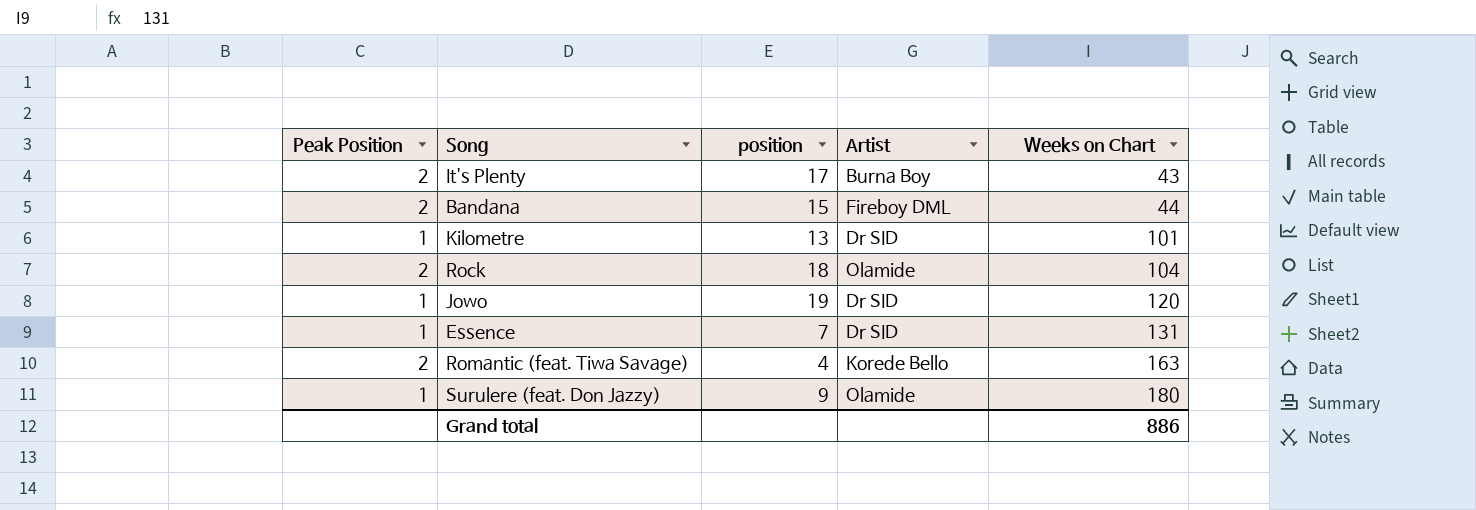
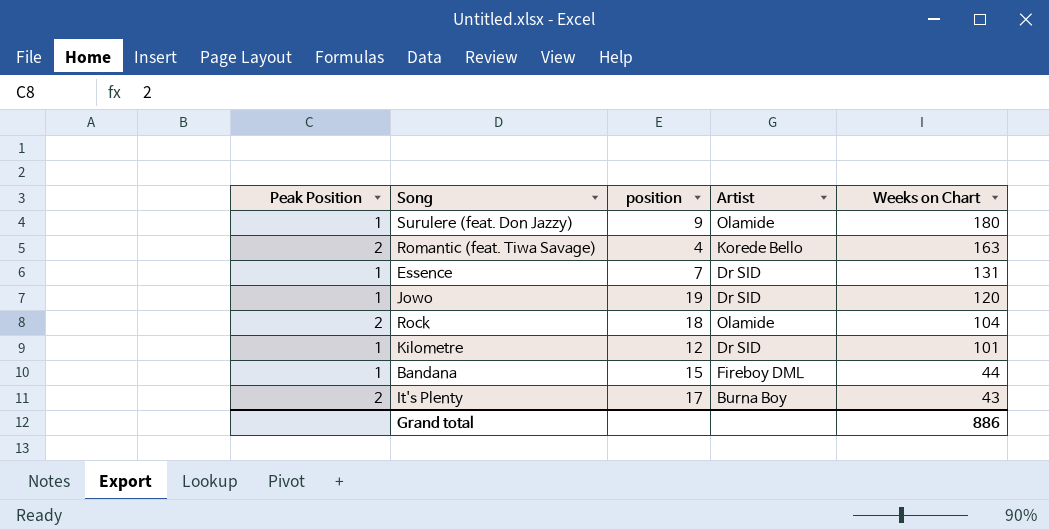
row order: Weeks on Chart ascending -> Weeks on Chart descending
Kilometre | position: 13 -> 12
Bandana | Peak Position: 2 -> 1

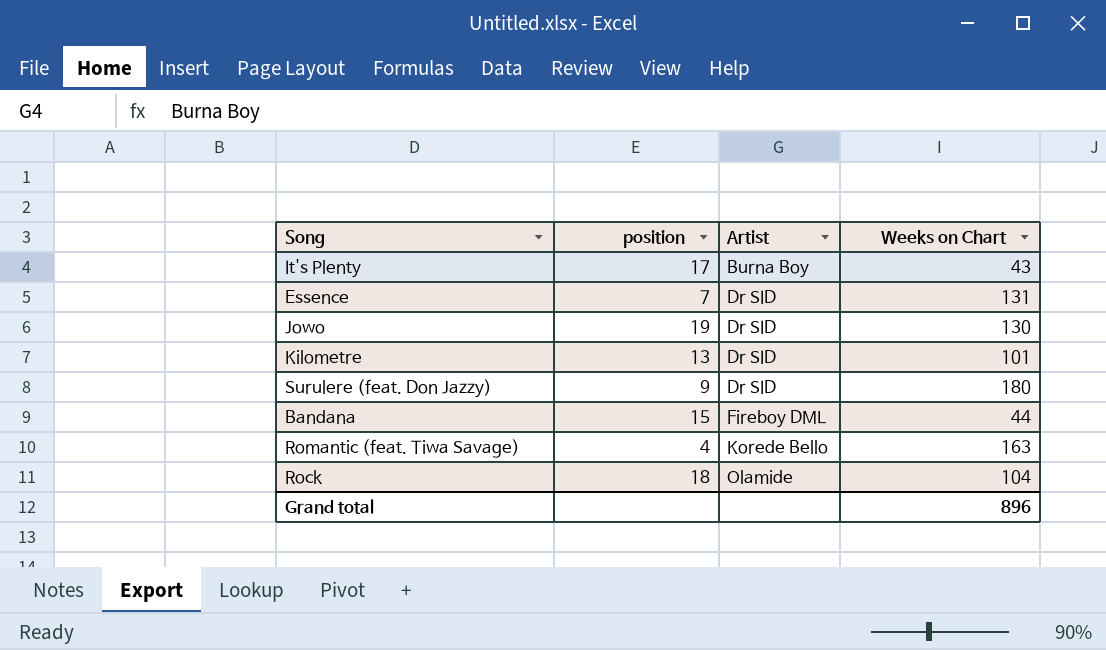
row order: Weeks on Chart descending -> Artist ascending
column Peak Position | position: 1 -> none
Jowo | Weeks on Chart: 120 -> 130
Kilometre | position: 12 -> 13
Surulere (feat. Don Jazzy) | Artist: Olamide -> Dr SID
Grand total | Weeks on Chart: 886 -> 896

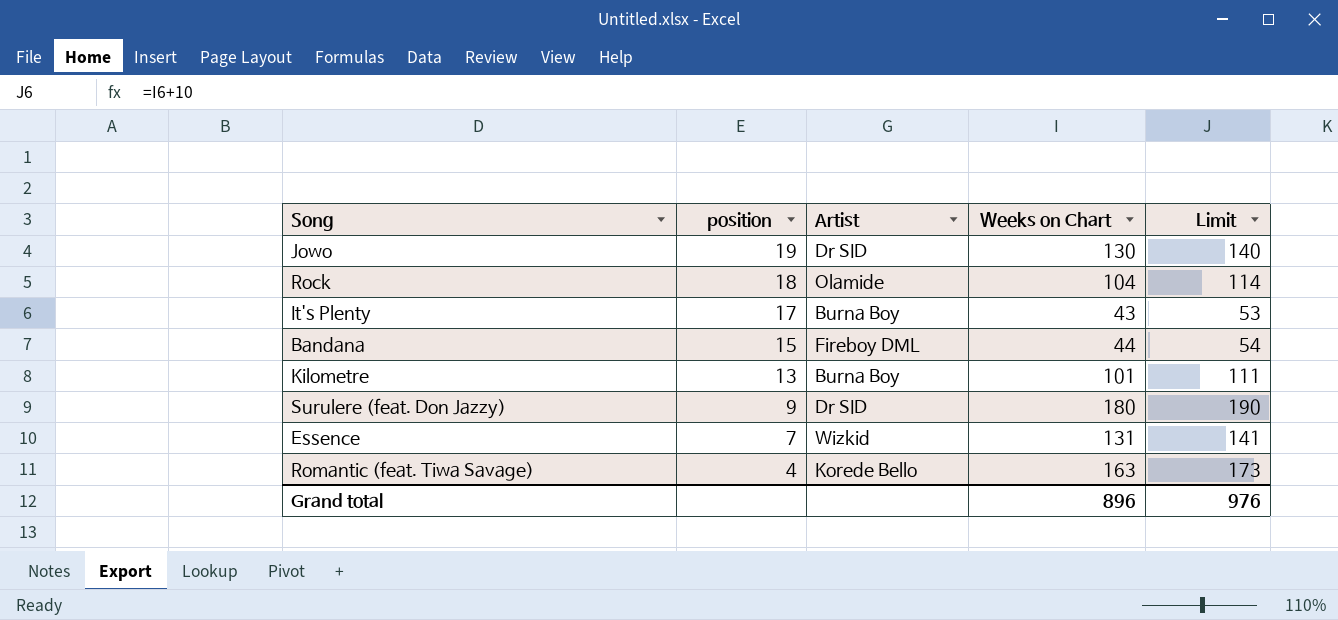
row order: Artist ascending -> position descending
column Limit | formula: none -> [Weeks on Chart] + 10
Kilometre | Artist: Dr SID -> Burna Boy
Essence | Artist: Dr SID -> Wizkid

